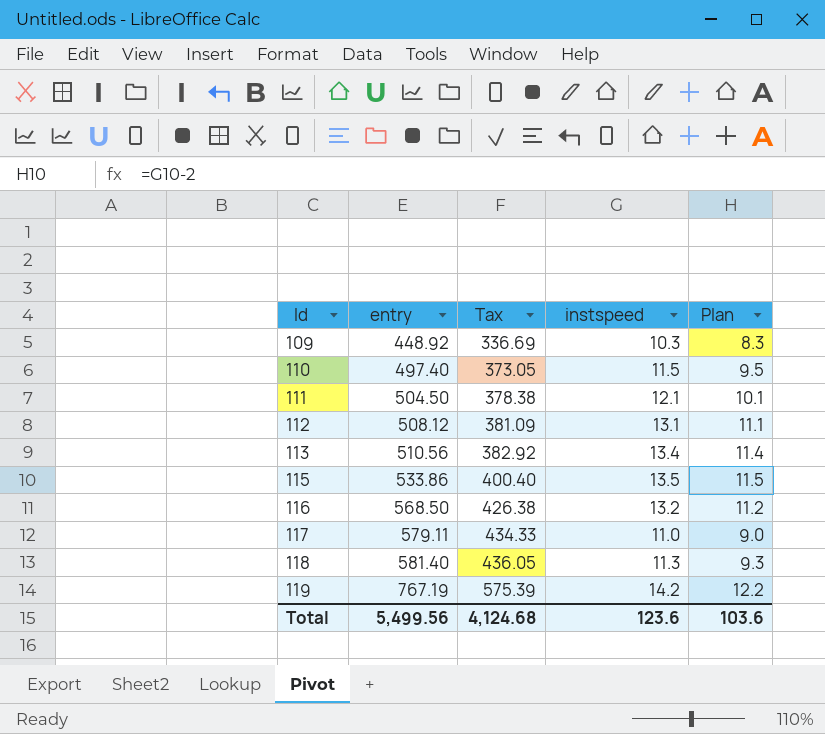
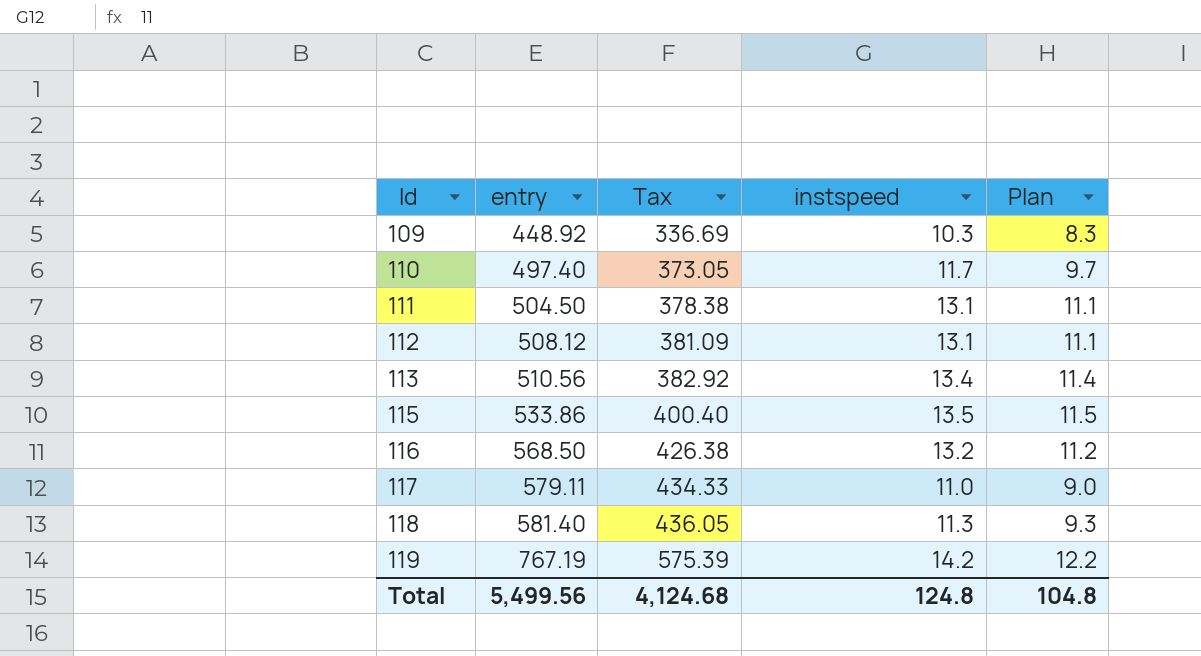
110 | instspeed: 11.5 -> 11.7
110 | Plan: 9.5 -> 9.7
111 | instspeed: 12.1 -> 13.1
111 | Plan: 10.1 -> 11.1
Total | instspeed: 123.6 -> 124.8
Total | Plan: 103.6 -> 104.8

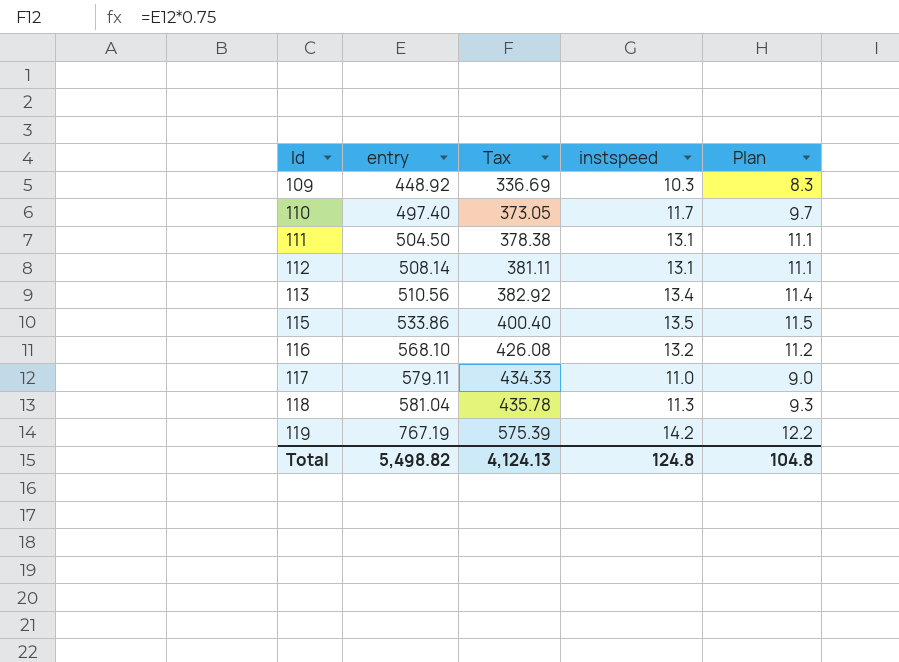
112 | entry: 508.12 -> 508.14
112 | Tax: 381.09 -> 381.11
116 | entry: 568.50 -> 568.10
116 | Tax: 426.38 -> 426.08
118 | entry: 581.40 -> 581.04
118 | Tax: 436.05 -> 435.78
Total | entry: 5,499.56 -> 5,498.82
Total | Tax: 4,124.68 -> 4,124.13

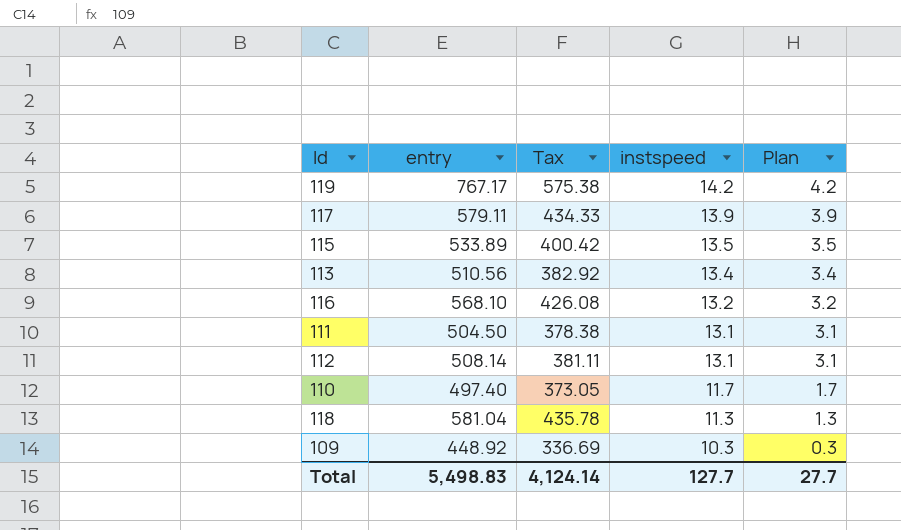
row order: Id ascending -> instspeed descending
column Plan | formula: [instspeed] - 2 -> [instspeed] - 10
119 | entry: 767.19 -> 767.17
119 | Tax: 575.39 -> 575.38
117 | instspeed: 11.0 -> 13.9
115 | entry: 533.86 -> 533.89
115 | Tax: 400.40 -> 400.42
Total | entry: 5,498.82 -> 5,498.83
Total | Tax: 4,124.13 -> 4,124.14
Total | instspeed: 124.8 -> 127.7
Total | Plan: 104.8 -> 27.7

